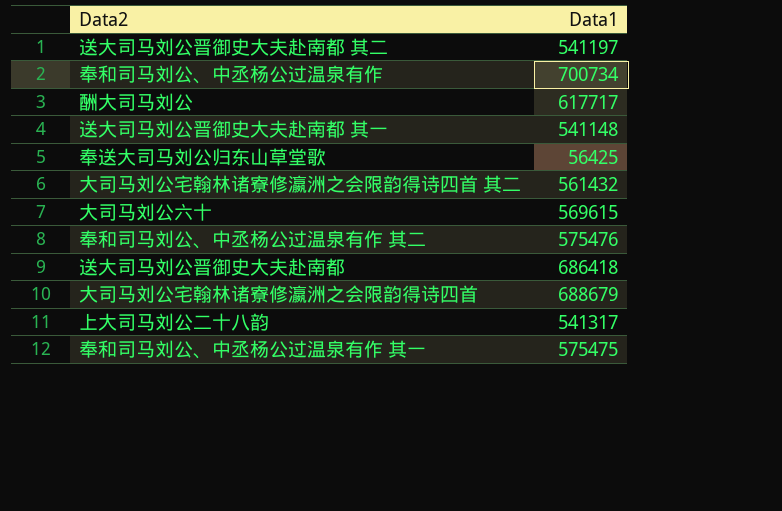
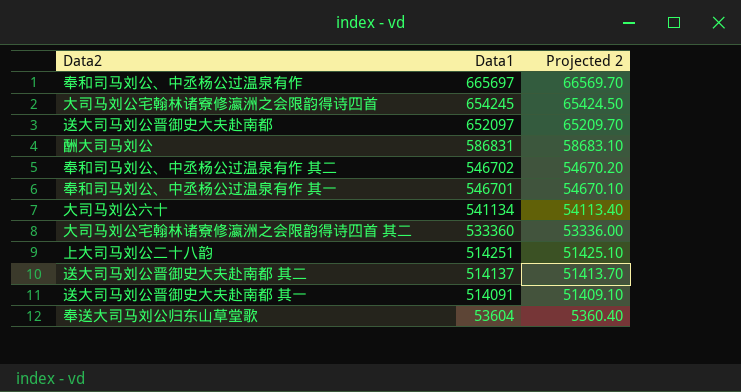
row order: none -> Data1 descending
column Projected 2 | formula: none -> [Data1] * 0.1
奉和司马刘公、中丞杨公过温泉有作 | Data1: 700734 -> 665697
大司马刘公宅翰林诸寮修瀛洲之会限韵得诗四首 | Data1: 688679 -> 654245
送大司马刘公晋御史大夫赴南都 | Data1: 686418 -> 652097
酬大司马刘公 | Data1: 617717 -> 586831
奉和司马刘公、中丞杨公过温泉有作 其二 | Data1: 575476 -> 546702
奉和司马刘公、中丞杨公过温泉有作 其一 | Data1: 575475 -> 546701
大司马刘公六十 | Data1: 569615 -> 541134
大司马刘公宅翰林诸寮修瀛洲之会限韵得诗四首 其二 | Data1: 561432 -> 533360
上大司马刘公二十八韵 | Data1: 541317 -> 514251
送大司马刘公晋御史大夫赴南都 其二 | Data1: 541197 -> 514137
送大司马刘公晋御史大夫赴南都 其一 | Data1: 541148 -> 514091
奉送大司马刘公归东山草堂歌 | Data1: 56425 -> 53604

